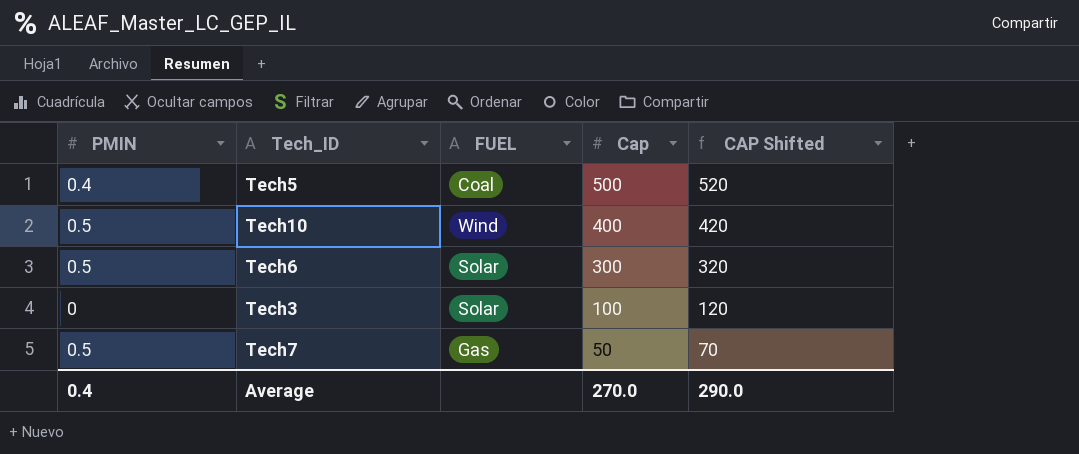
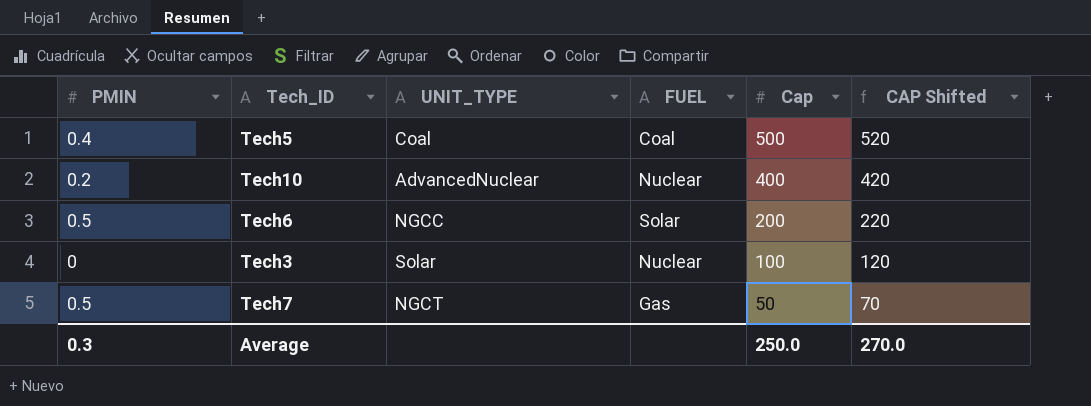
column UNIT_TYPE | position: none -> 3
Tech10 | PMIN: 0.5 -> 0.2
Tech10 | FUEL: Wind -> Nuclear
Tech6 | Cap: 300 -> 200
Tech6 | CAP Shifted: 320 -> 220
Tech3 | FUEL: Solar -> Nuclear
Average | PMIN: 0.4 -> 0.3
Average | Cap: 270.0 -> 250.0
Average | CAP Shifted: 290.0 -> 270.0

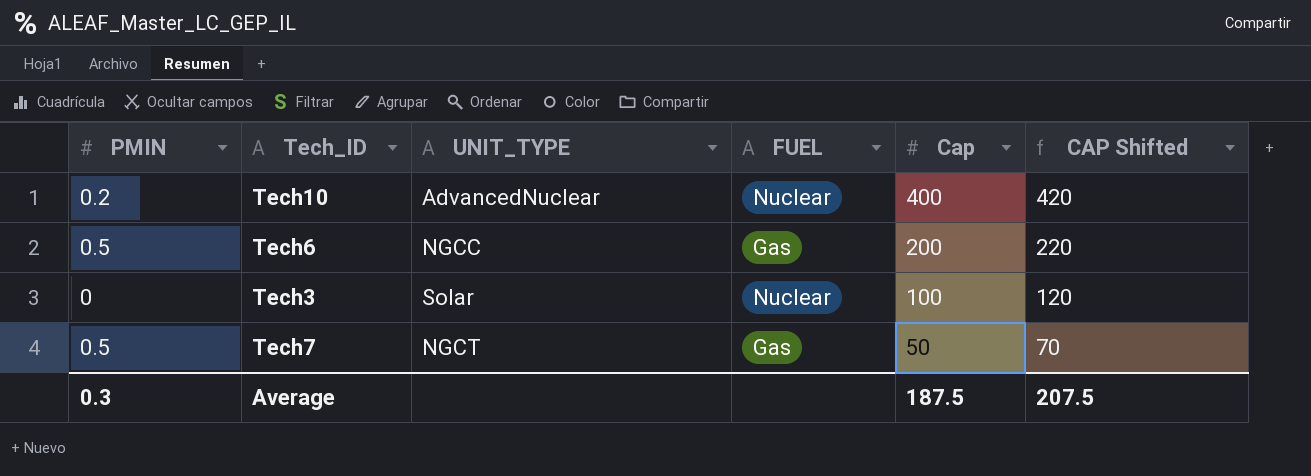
row Tech5: 0.4 | Coal | Coal | 500 | 520 -> none
Tech6 | FUEL: Solar -> Gas
Average | Cap: 250.0 -> 187.5
Average | CAP Shifted: 270.0 -> 207.5

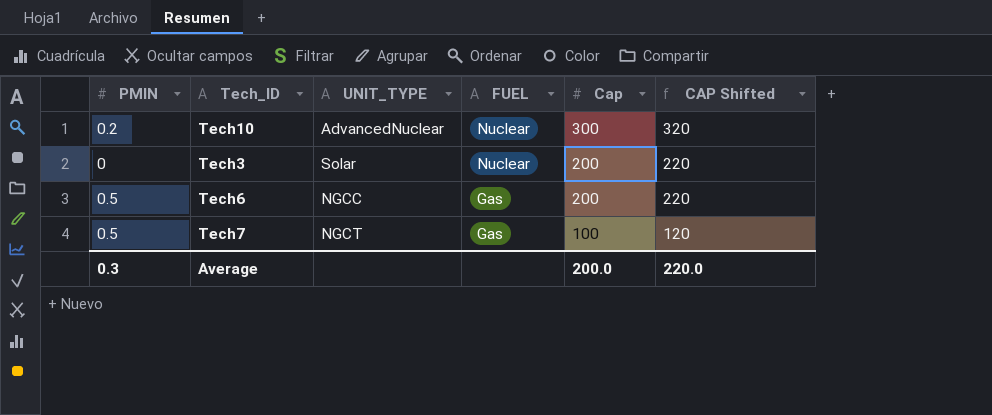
row order: Cap descending -> FUEL descending
Tech10 | Cap: 400 -> 300
Tech10 | CAP Shifted: 420 -> 320
Tech3 | Cap: 100 -> 200
Tech3 | CAP Shifted: 120 -> 220
Tech7 | Cap: 50 -> 100
Tech7 | CAP Shifted: 70 -> 120
Average | Cap: 187.5 -> 200.0
Average | CAP Shifted: 207.5 -> 220.0

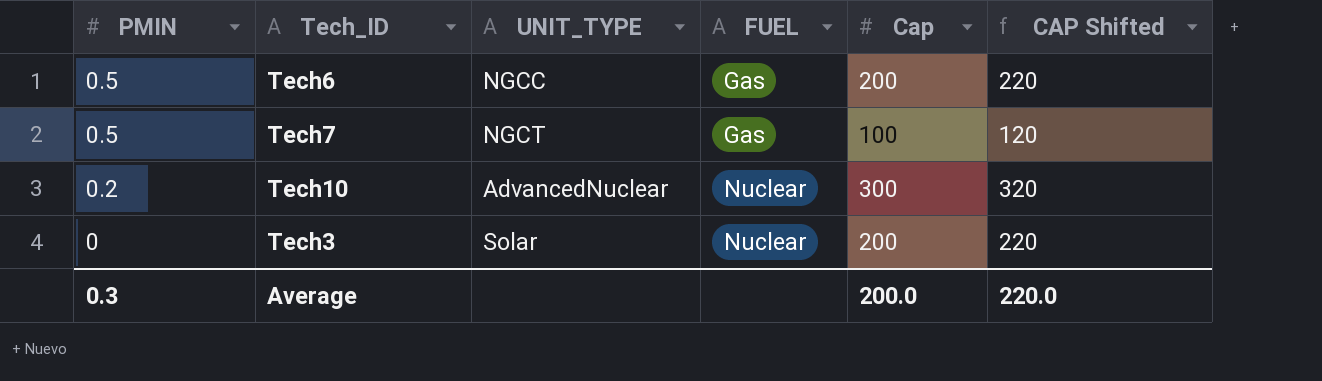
row order: FUEL descending -> PMIN descending

